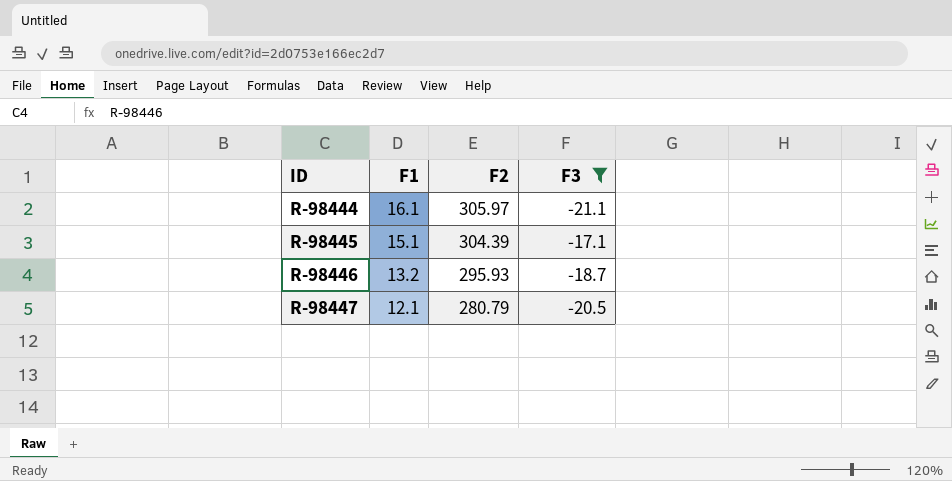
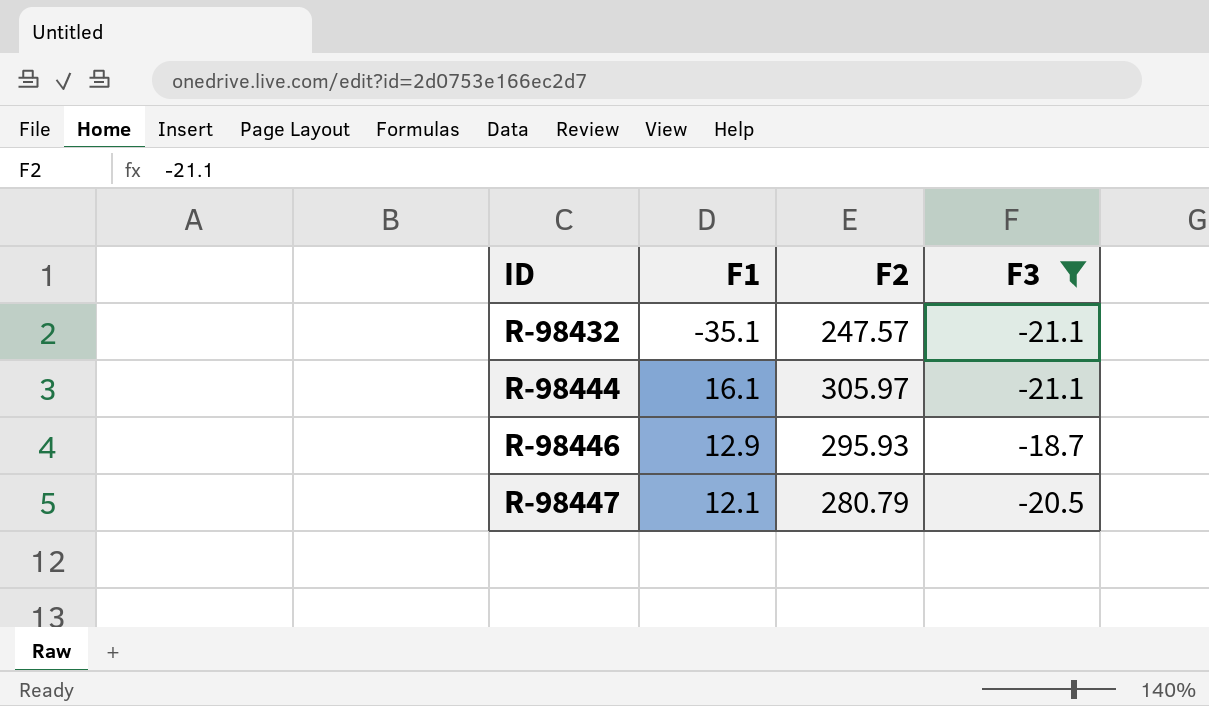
row R-98445: 15.1 | 304.39 | -17.1 -> none
row R-98432: none -> -35.1 | 247.57 | -21.1
R-98446 | F1: 13.2 -> 12.9

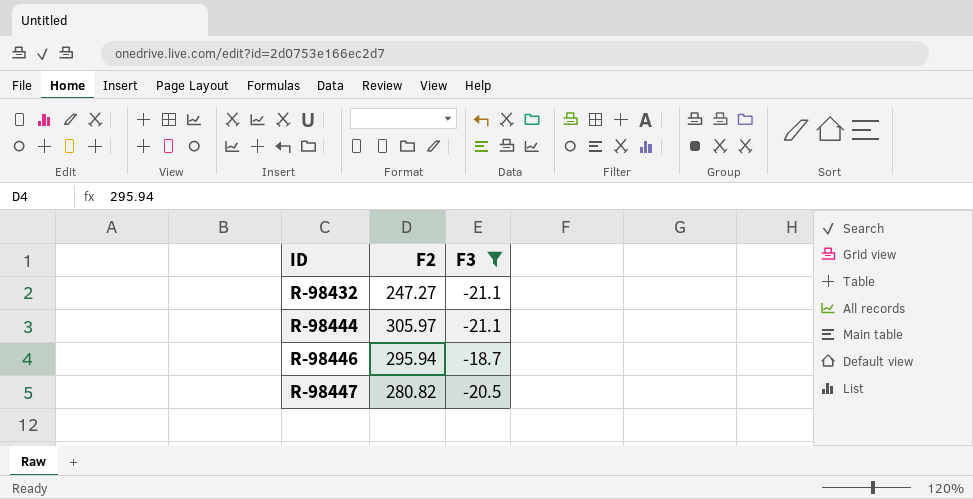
column F1 | position: 2 -> none
R-98432 | F2: 247.57 -> 247.27
R-98446 | F2: 295.93 -> 295.94
R-98447 | F2: 280.79 -> 280.82

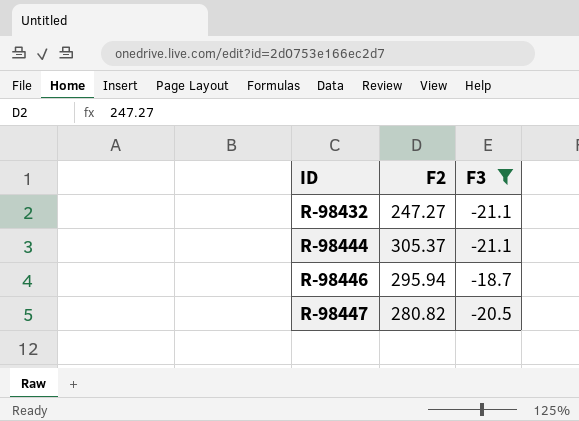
R-98444 | F2: 305.97 -> 305.37

